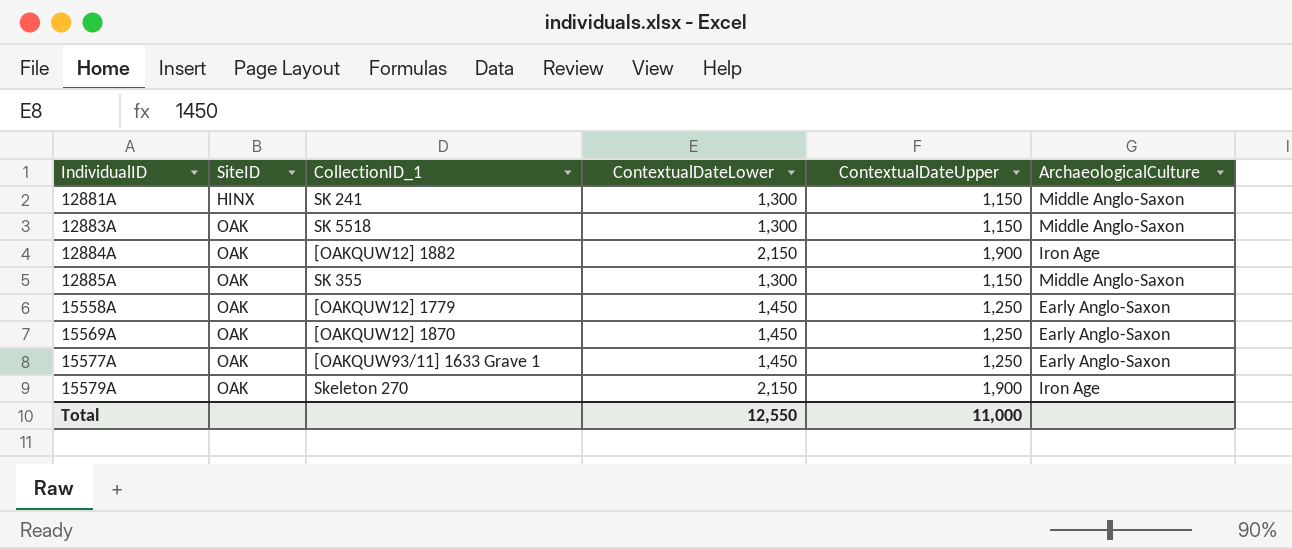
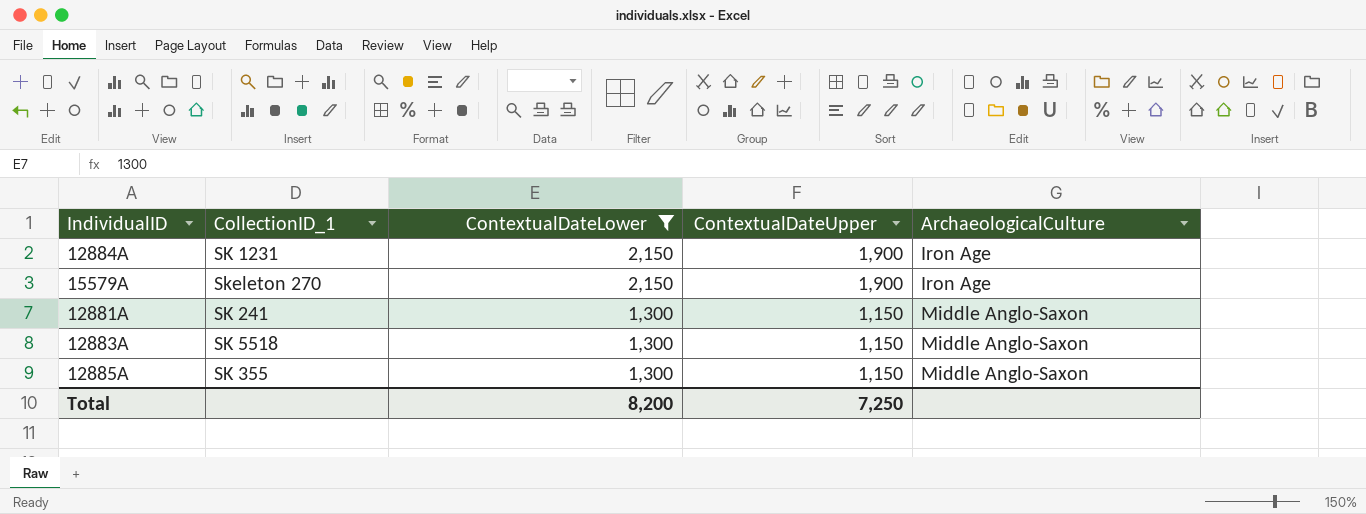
filter: none -> ContextualDateLower != 1,450
row order: IndividualID ascending -> ContextualDateLower descending
column SiteID | position: 2 -> none
12884A | CollectionID_1: [OAKQUW12] 1882 -> SK 1231
Total | ContextualDateLower: 12,550 -> 8,200
Total | ContextualDateUpper: 11,000 -> 7,250

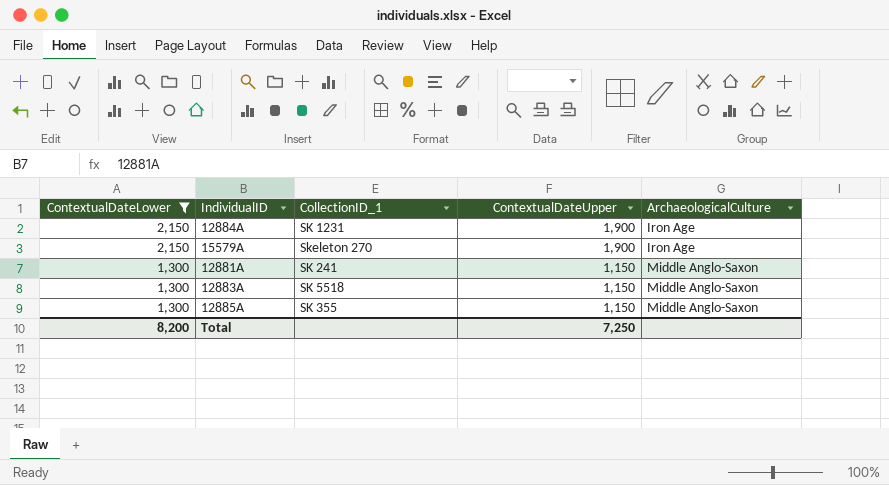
column ContextualDateLower | position: 3 -> 1

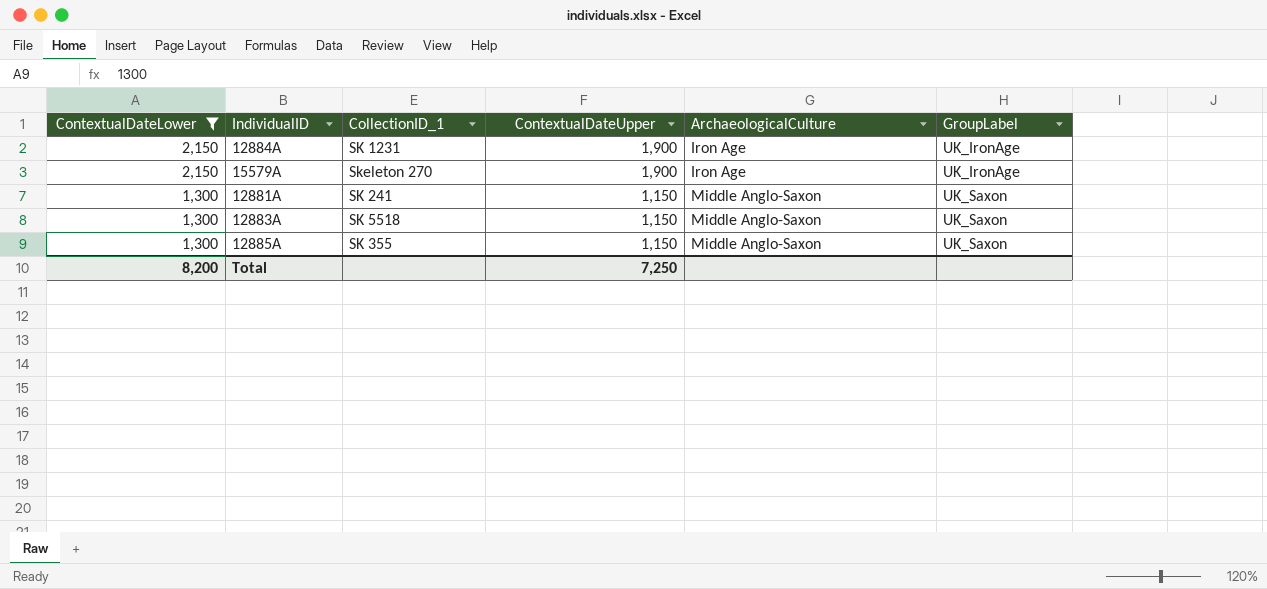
column GroupLabel | position: none -> 6

